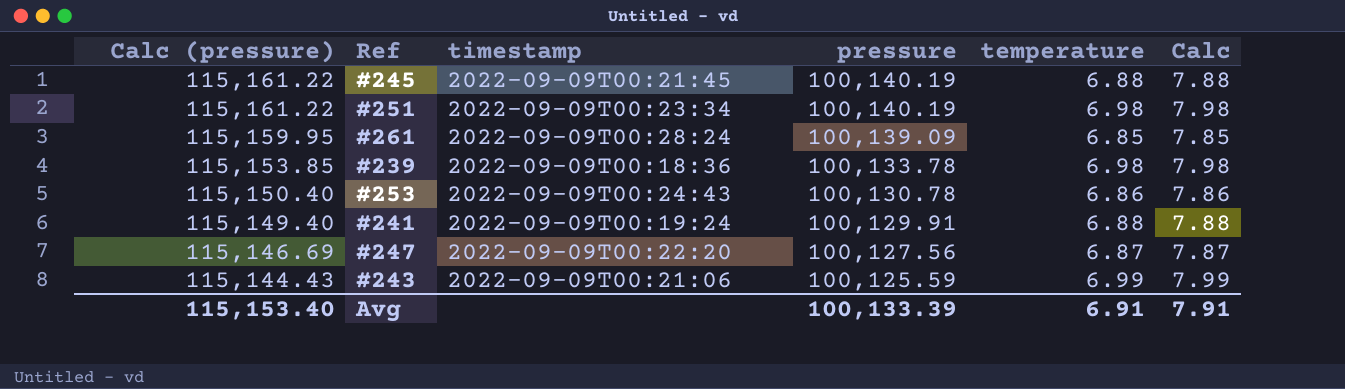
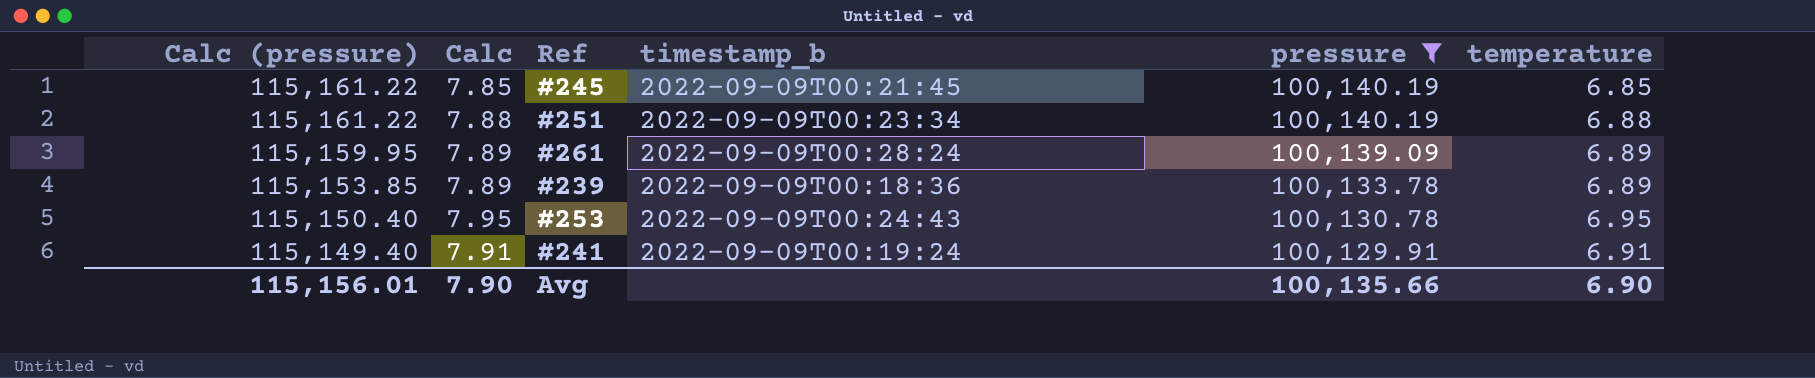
filter: none -> pressure >= 100,129.91
column Calc | position: 6 -> 2
column name: timestamp -> timestamp_b
#245 | Calc: 7.88 -> 7.85
#245 | temperature: 6.88 -> 6.85
#251 | Calc: 7.98 -> 7.88
#251 | temperature: 6.98 -> 6.88
#261 | Calc: 7.85 -> 7.89
#261 | temperature: 6.85 -> 6.89
#239 | Calc: 7.98 -> 7.89
#239 | temperature: 6.98 -> 6.89
#253 | Calc: 7.86 -> 7.95
#253 | temperature: 6.86 -> 6.95
#241 | Calc: 7.88 -> 7.91
#241 | temperature: 6.88 -> 6.91
Avg | Calc (pressure): 115,153.40 -> 115,156.01
Avg | Calc: 7.91 -> 7.90
Avg | pressure: 100,133.39 -> 100,135.66
Avg | temperature: 6.91 -> 6.90

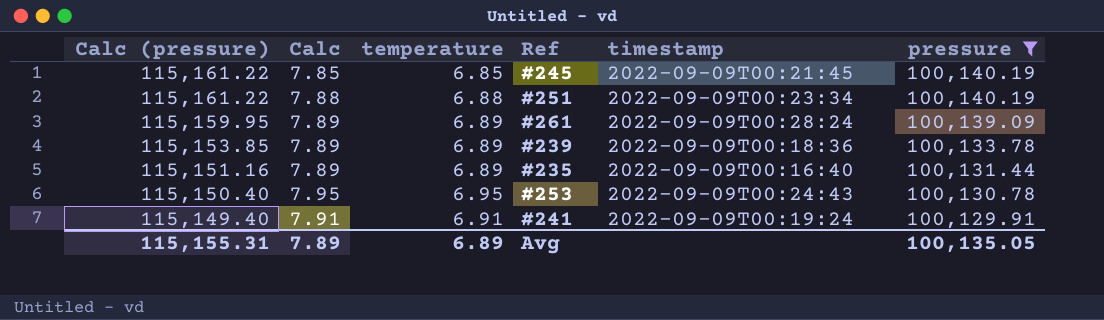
column temperature | position: 6 -> 3
column name: timestamp_b -> timestamp
row #235: none -> 115,151.16 | 7.89 | 6.89 | 2022-09-09T00:16:40 | 100,131.44
Avg | Calc (pressure): 115,156.01 -> 115,155.31
Avg | Calc: 7.90 -> 7.89
Avg | temperature: 6.90 -> 6.89
Avg | pressure: 100,135.66 -> 100,135.05

